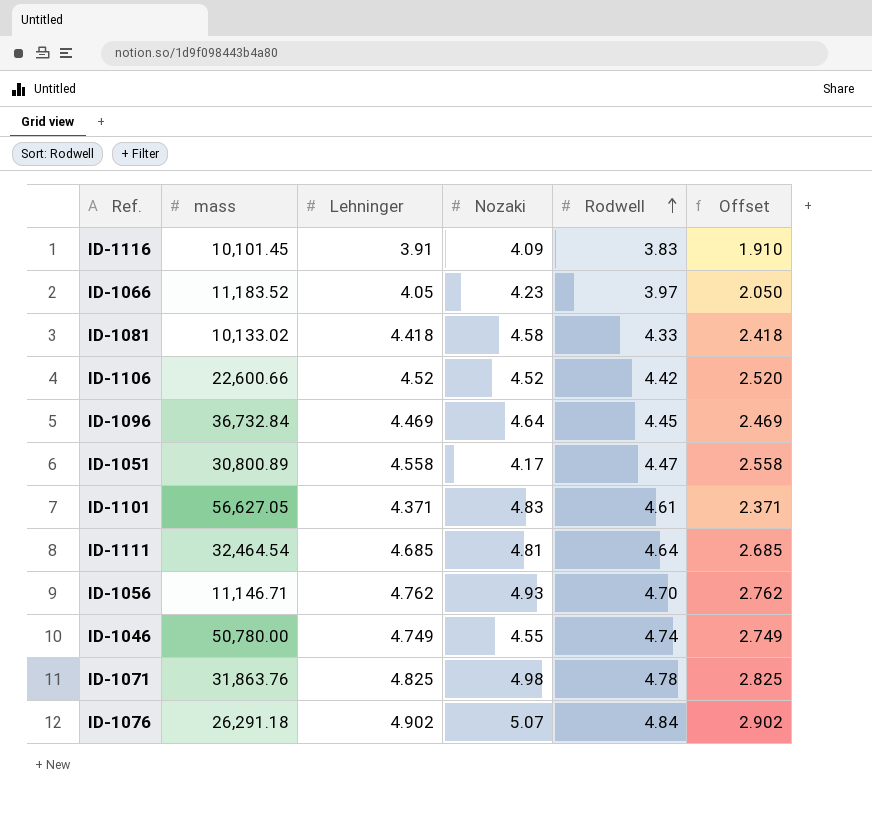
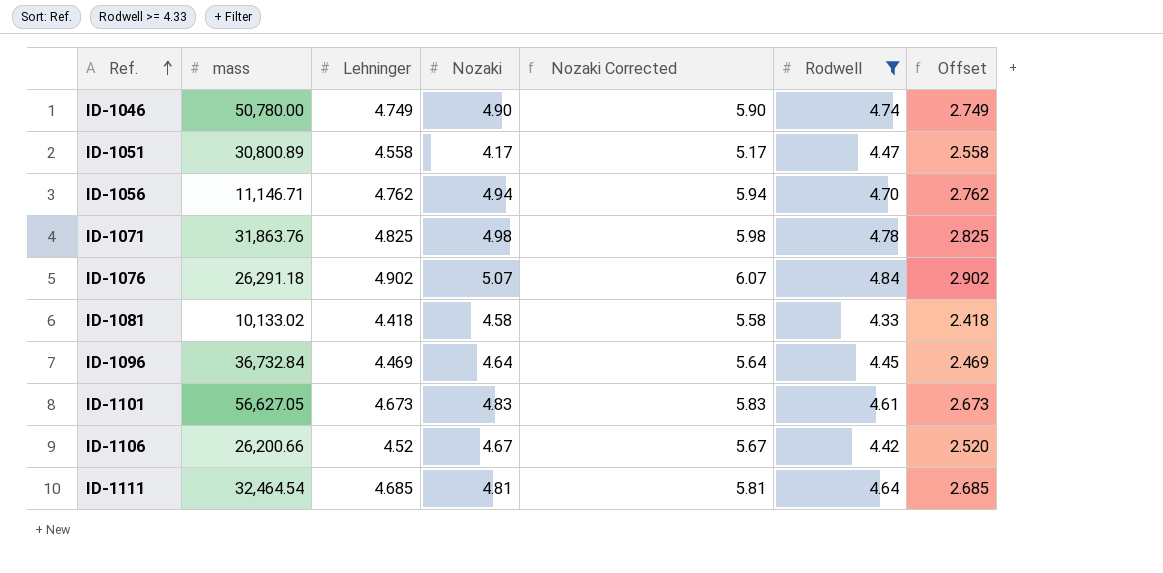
filter: none -> Rodwell >= 4.33
row order: Rodwell ascending -> Ref. ascending
column Nozaki Corrected | formula: none -> [Nozaki] + 1
ID-1046 | Nozaki: 4.55 -> 4.90
ID-1056 | Nozaki: 4.93 -> 4.94
ID-1101 | Lehninger: 4.371 -> 4.673
ID-1101 | Offset: 2.371 -> 2.673
ID-1106 | mass: 22,600.66 -> 26,200.66
ID-1106 | Nozaki: 4.52 -> 4.67

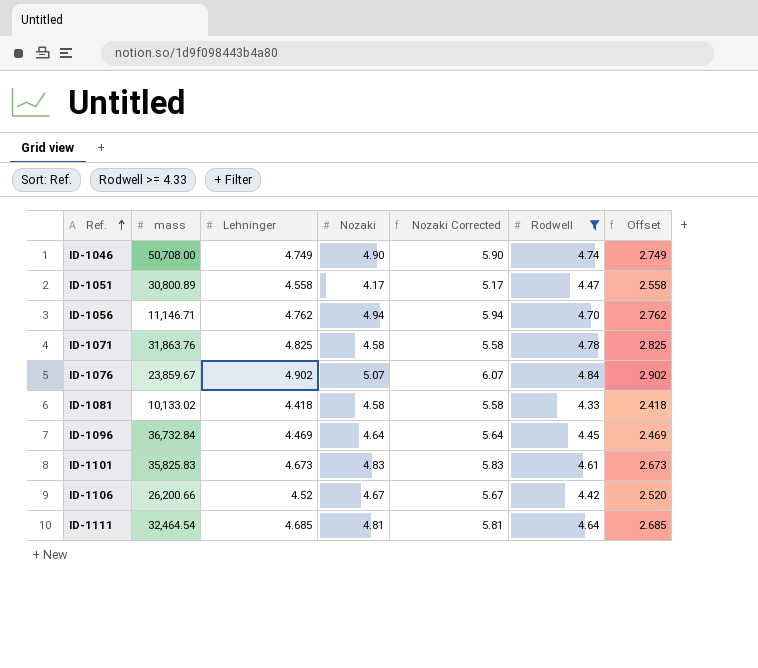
ID-1046 | mass: 50,780.00 -> 50,708.00
ID-1071 | Nozaki: 4.98 -> 4.58
ID-1071 | Nozaki Corrected: 5.98 -> 5.58
ID-1076 | mass: 26,291.18 -> 23,859.67
ID-1101 | mass: 56,627.05 -> 35,825.83

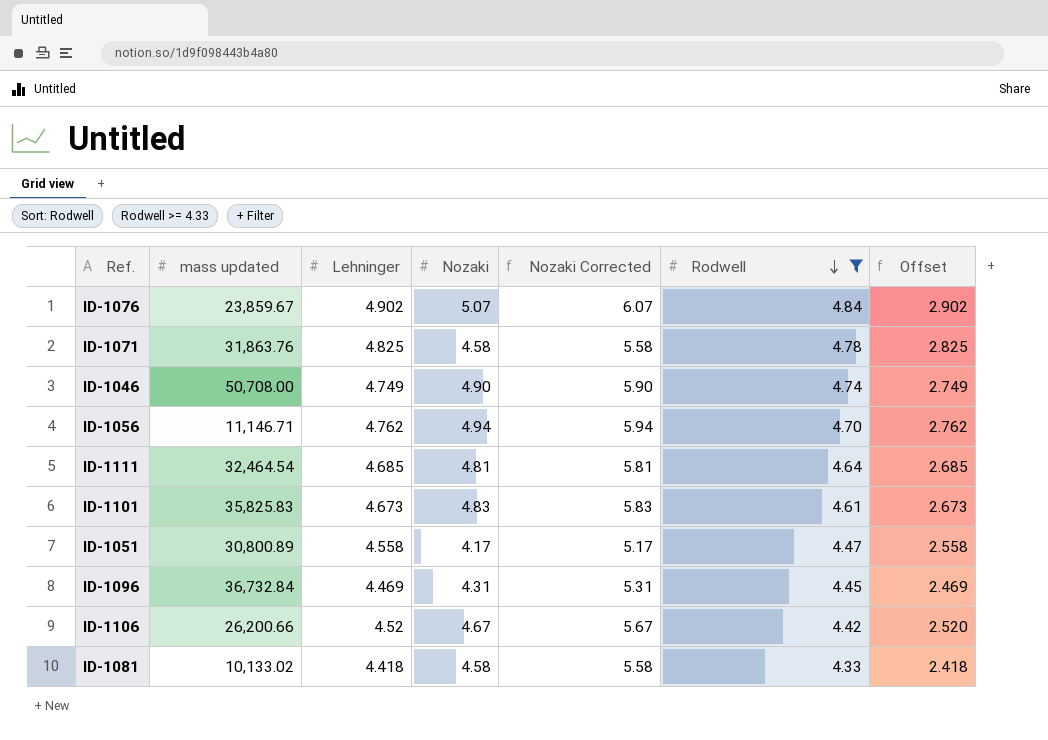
row order: Ref. ascending -> Rodwell descending
column name: mass -> mass updated
ID-1096 | Nozaki: 4.64 -> 4.31
ID-1096 | Nozaki Corrected: 5.64 -> 5.31

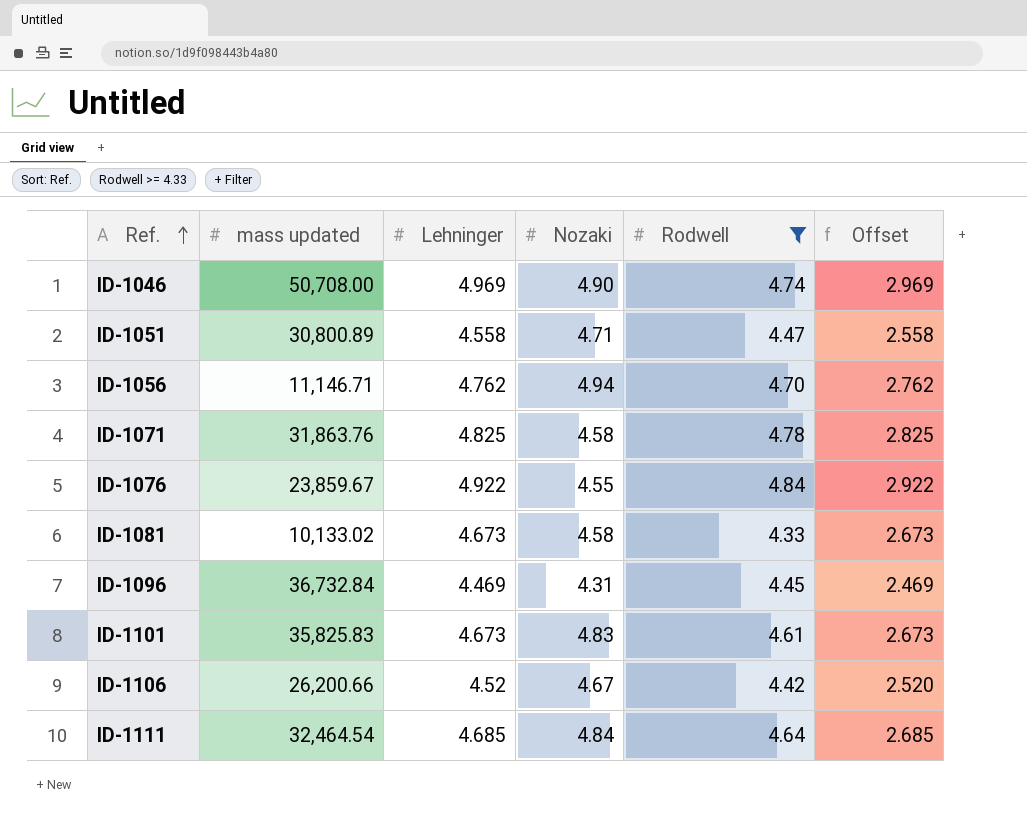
row order: Rodwell descending -> Ref. ascending
column Nozaki Corrected | formula: [Nozaki] + 1 -> none
ID-1046 | Lehninger: 4.749 -> 4.969
ID-1046 | Offset: 2.749 -> 2.969
ID-1051 | Nozaki: 4.17 -> 4.71
ID-1076 | Lehninger: 4.902 -> 4.922
ID-1076 | Nozaki: 5.07 -> 4.55
ID-1076 | Offset: 2.902 -> 2.922
ID-1081 | Lehninger: 4.418 -> 4.673
ID-1081 | Offset: 2.418 -> 2.673
ID-1111 | Nozaki: 4.81 -> 4.84

